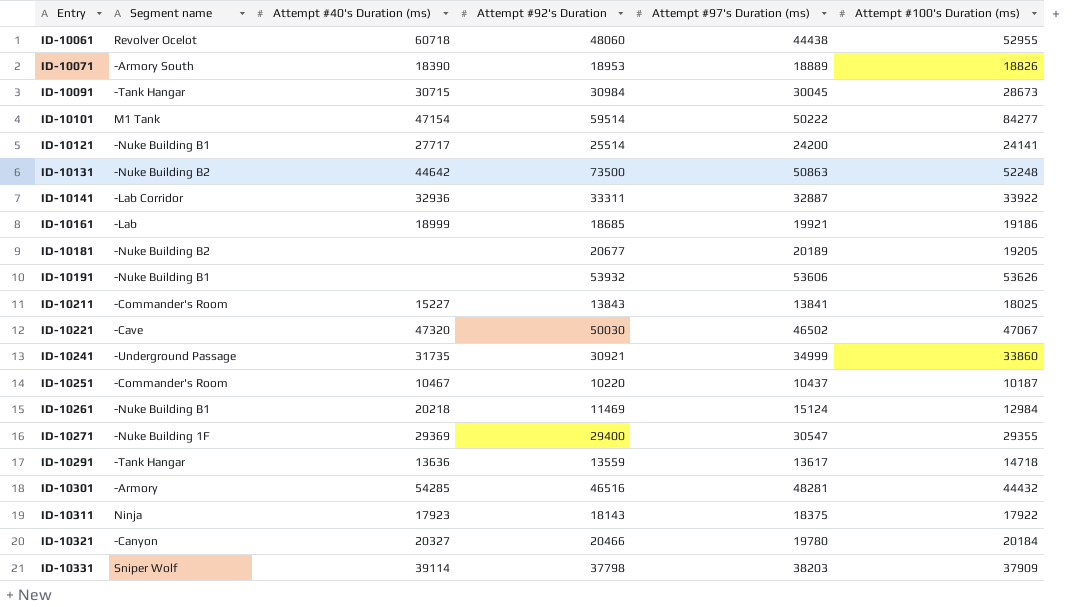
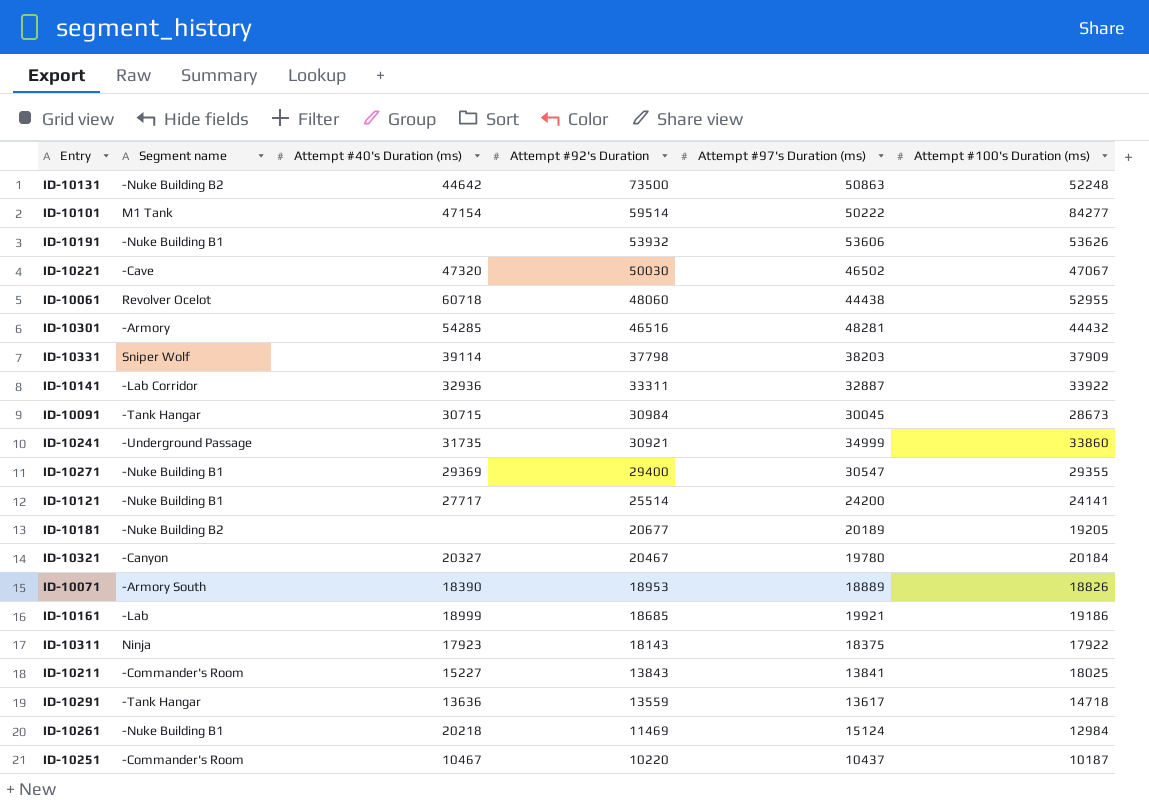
row order: Entry ascending -> Attempt #92's Duration descending
ID-10271 | Segment name: -Nuke Building 1F -> -Nuke Building B1
ID-10321 | Attempt #92's Duration: 20466 -> 20467

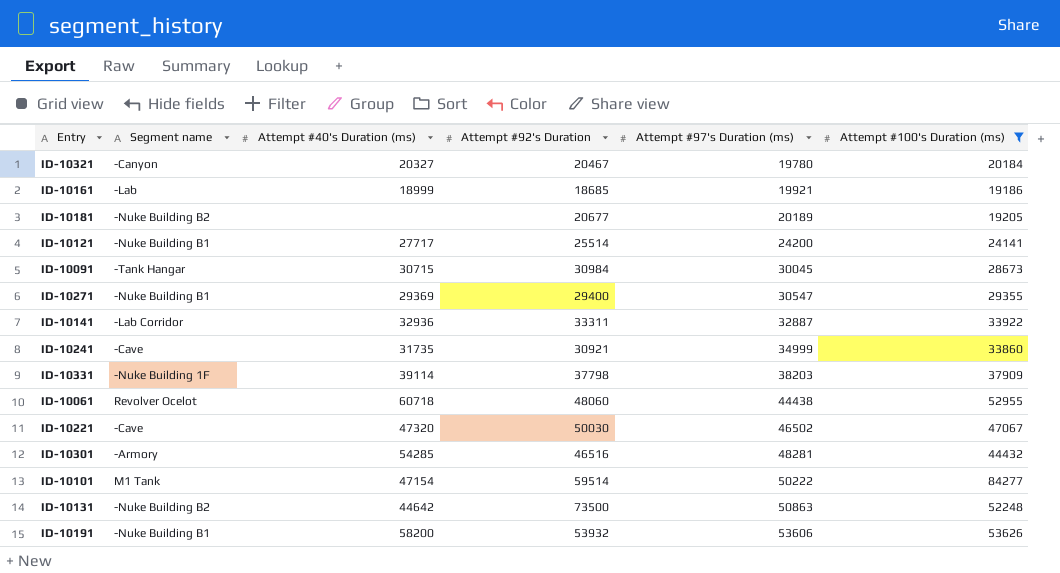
filter: none -> Attempt #100's Duration (ms) >= 19186
row order: Attempt #92's Duration descending -> Attempt #97's Duration (ms) ascending
ID-10241 | Segment name: -Underground Passage -> -Cave
ID-10331 | Segment name: Sniper Wolf -> -Nuke Building 1F
ID-10191 | Attempt #40's Duration (ms): none -> 58200

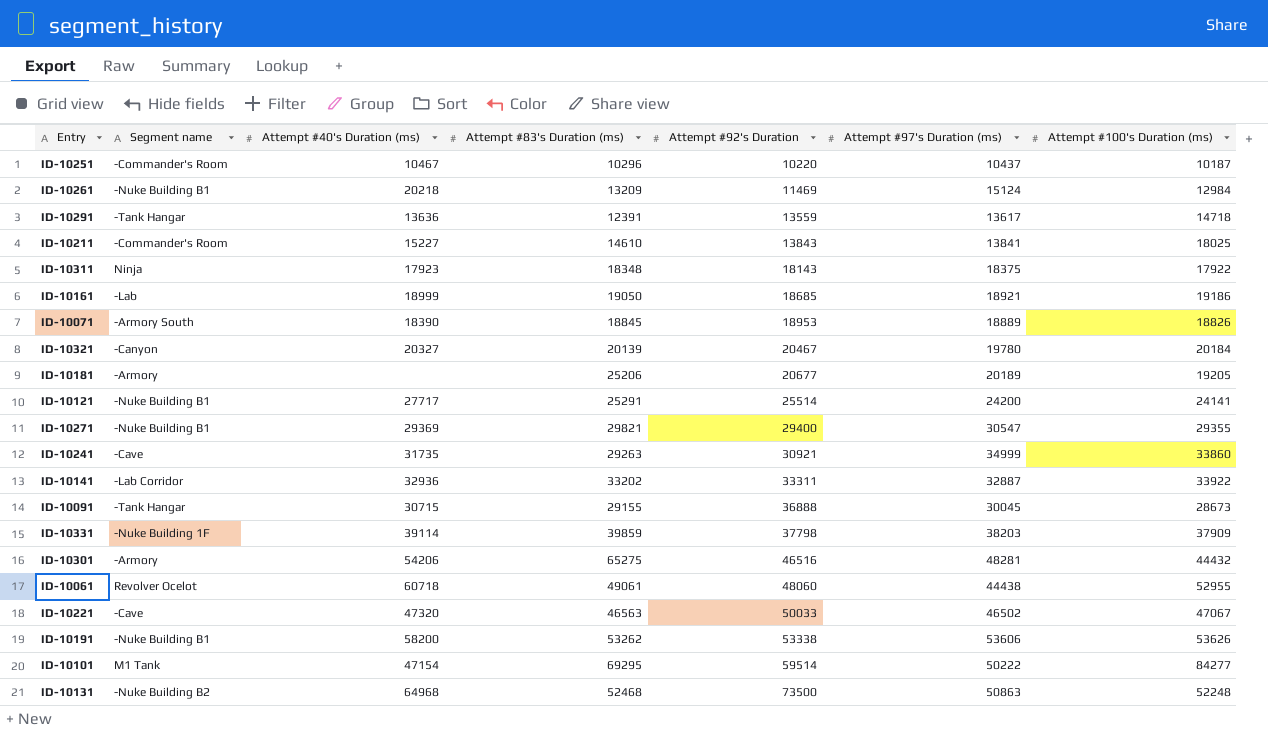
filter: Attempt #100's Duration (ms) >= 19186 -> none
row order: Attempt #97's Duration (ms) ascending -> Attempt #92's Duration ascending
column Attempt #83's Duration (ms) | position: none -> 4
ID-10161 | Attempt #97's Duration (ms): 19921 -> 18921
ID-10181 | Segment name: -Nuke Building B2 -> -Armory
ID-10091 | Attempt #92's Duration: 30984 -> 36888
ID-10301 | Attempt #40's Duration (ms): 54285 -> 54206
ID-10221 | Attempt #92's Duration: 50030 -> 50033
ID-10191 | Attempt #92's Duration: 53932 -> 53338
ID-10131 | Attempt #40's Duration (ms): 44642 -> 64968

